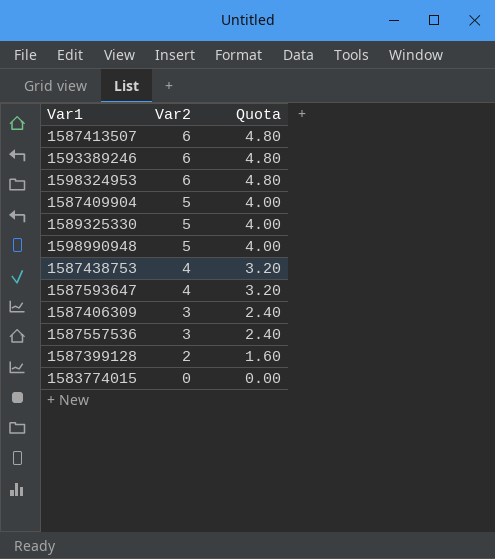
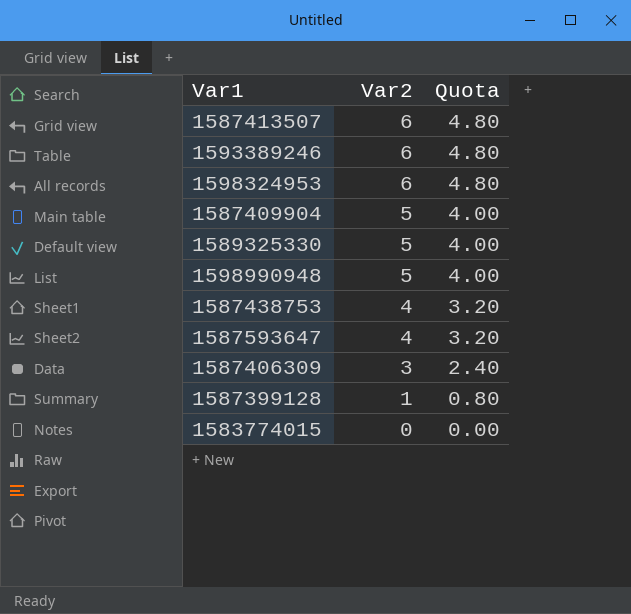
row 1587557536: 3 | 2.40 -> none
1587399128 | Var2: 2 -> 1
1587399128 | Quota: 1.60 -> 0.80

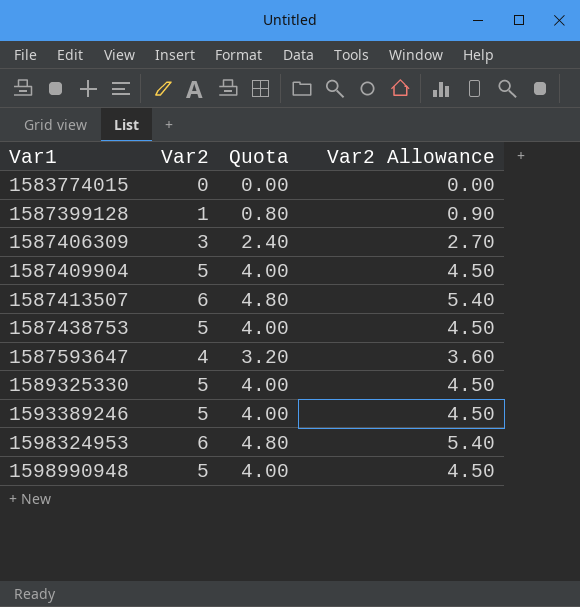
row order: Var2 descending -> Var1 ascending
column Var2 Allowance | formula: none -> [Var2] * 0.9
1587438753 | Var2: 4 -> 5
1587438753 | Quota: 3.20 -> 4.00
1593389246 | Var2: 6 -> 5
1593389246 | Quota: 4.80 -> 4.00

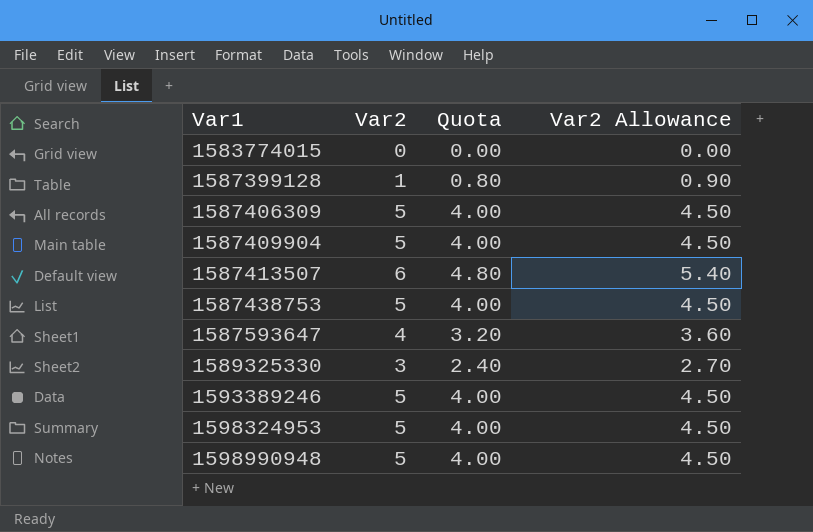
1587406309 | Var2: 3 -> 5
1587406309 | Quota: 2.40 -> 4.00
1587406309 | Var2 Allowance: 2.70 -> 4.50
1589325330 | Var2: 5 -> 3
1589325330 | Quota: 4.00 -> 2.40
1589325330 | Var2 Allowance: 4.50 -> 2.70
1598324953 | Var2: 6 -> 5
1598324953 | Quota: 4.80 -> 4.00
1598324953 | Var2 Allowance: 5.40 -> 4.50

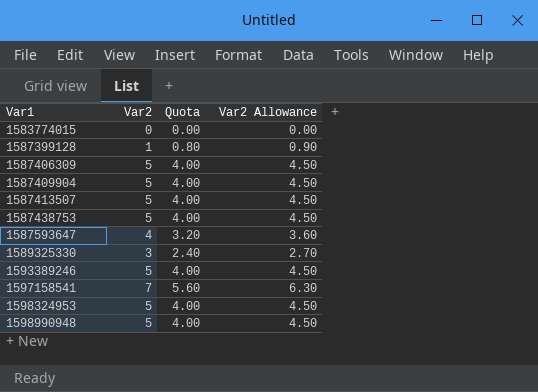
1587413507 | Var2: 6 -> 5
1587413507 | Quota: 4.80 -> 4.00
1587413507 | Var2 Allowance: 5.40 -> 4.50
row 1597158541: none -> 7 | 5.60 | 6.30

